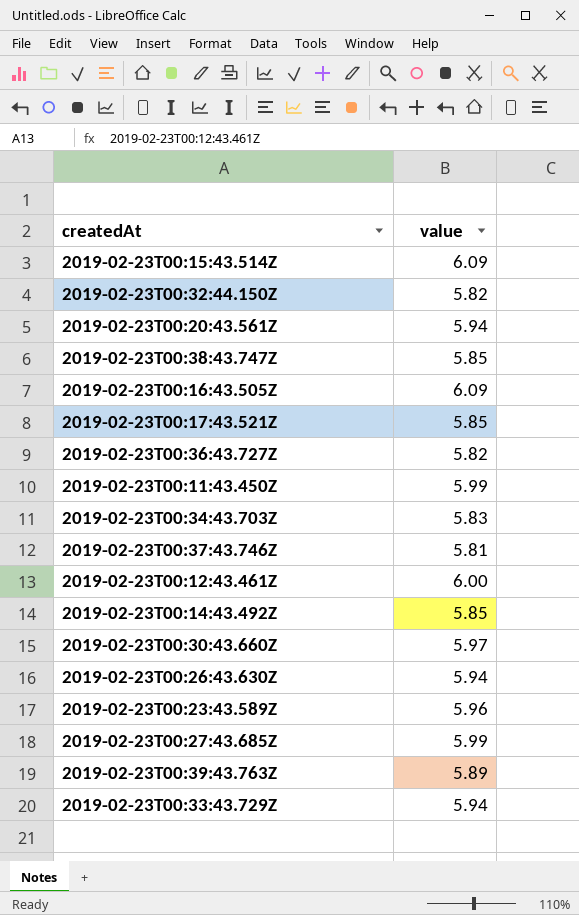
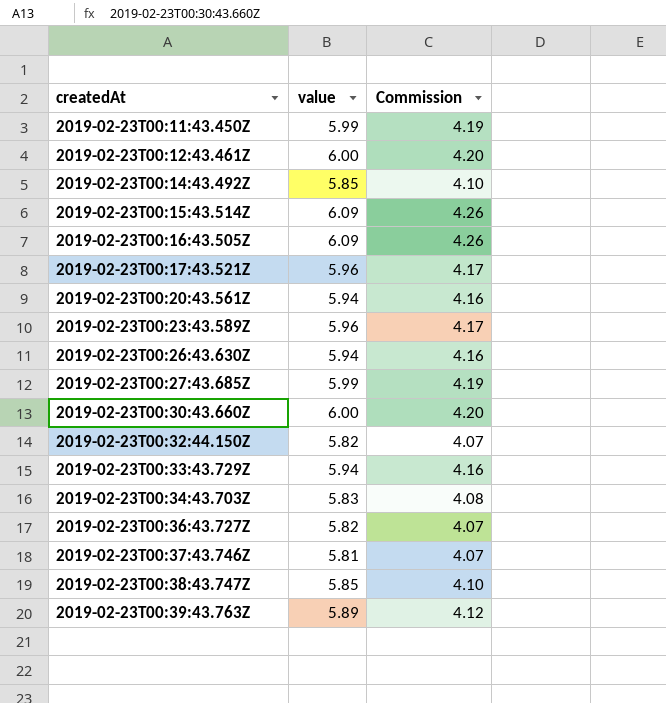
row order: none -> createdAt ascending
column Commission | formula: none -> [value] * 0.7
2019-02-23T00:17:43.521Z | value: 5.85 -> 5.96
2019-02-23T00:30:43.660Z | value: 5.97 -> 6.00

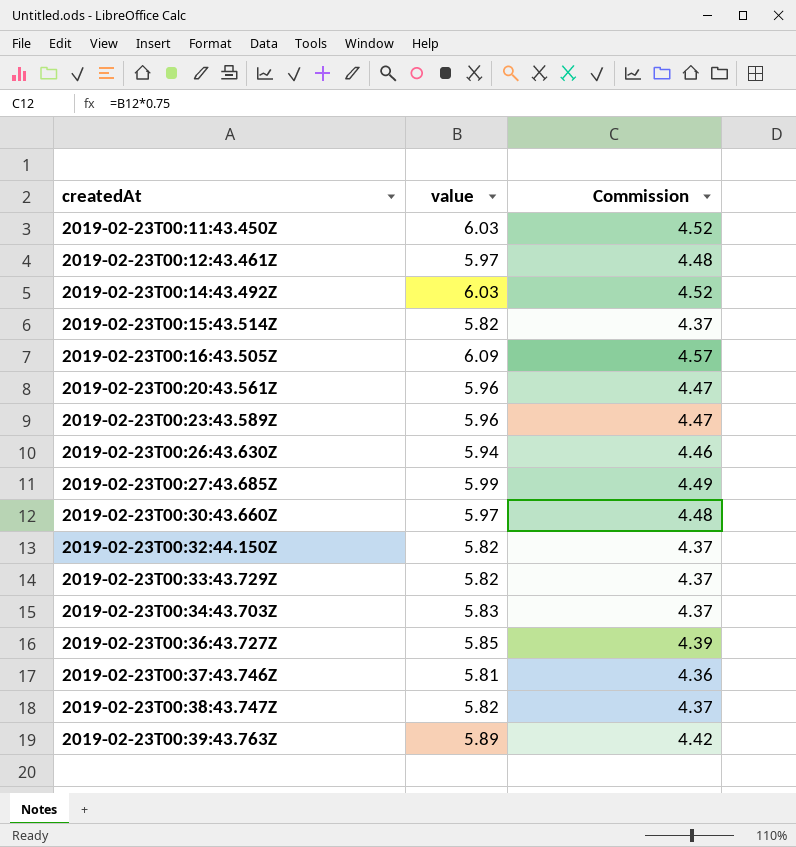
column Commission | formula: [value] * 0.7 -> [value] * 0.75
row 2019-02-23T00:17:43.521Z: 5.96 | 4.17 -> none
2019-02-23T00:11:43.450Z | value: 5.99 -> 6.03
2019-02-23T00:12:43.461Z | value: 6.00 -> 5.97
2019-02-23T00:14:43.492Z | value: 5.85 -> 6.03
2019-02-23T00:15:43.514Z | value: 6.09 -> 5.82
2019-02-23T00:20:43.561Z | value: 5.94 -> 5.96
2019-02-23T00:30:43.660Z | value: 6.00 -> 5.97
2019-02-23T00:33:43.729Z | value: 5.94 -> 5.82
2019-02-23T00:36:43.727Z | value: 5.82 -> 5.85
2019-02-23T00:38:43.747Z | value: 5.85 -> 5.82

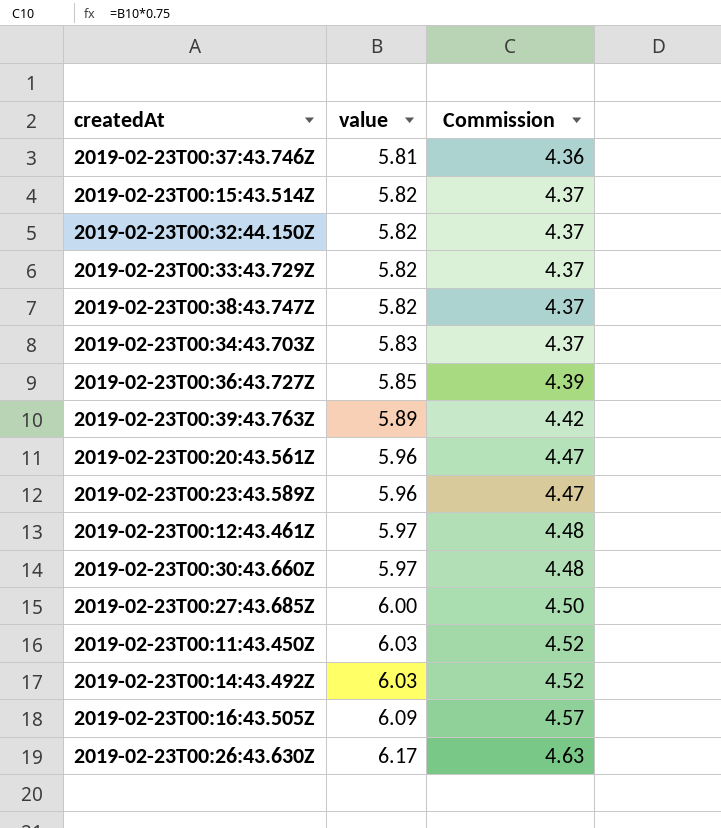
row order: createdAt ascending -> value ascending
2019-02-23T00:27:43.685Z | value: 5.99 -> 6.00
2019-02-23T00:27:43.685Z | Commission: 4.49 -> 4.50
2019-02-23T00:26:43.630Z | value: 5.94 -> 6.17
2019-02-23T00:26:43.630Z | Commission: 4.46 -> 4.63

